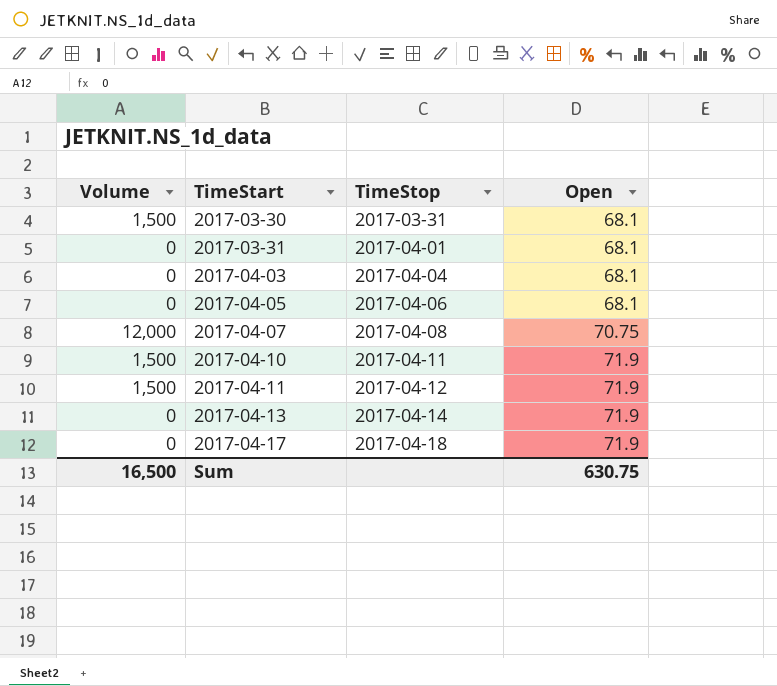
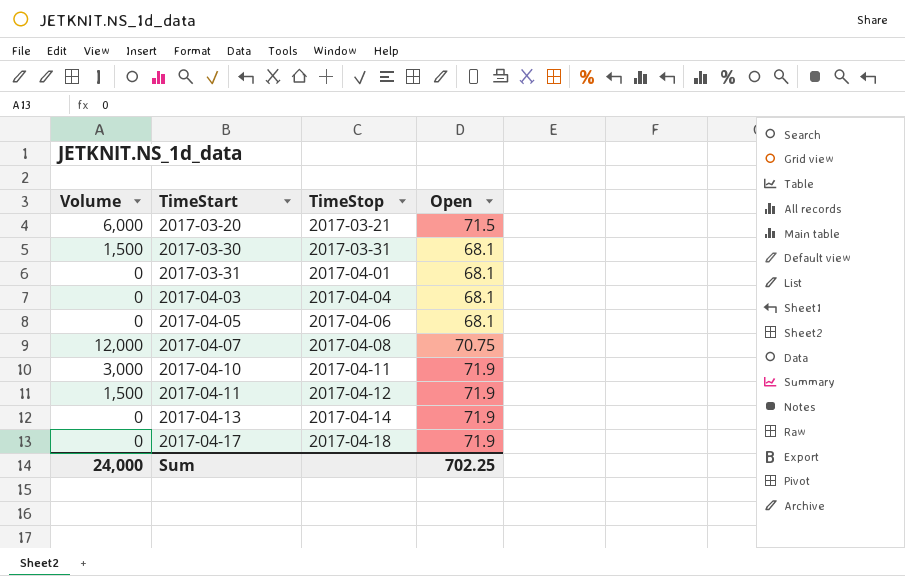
row 2017-03-20: none -> 6,000 | 2017-03-21 | 71.5
2017-04-10 | Volume: 1,500 -> 3,000
Sum | Volume: 16,500 -> 24,000
Sum | Open: 630.75 -> 702.25

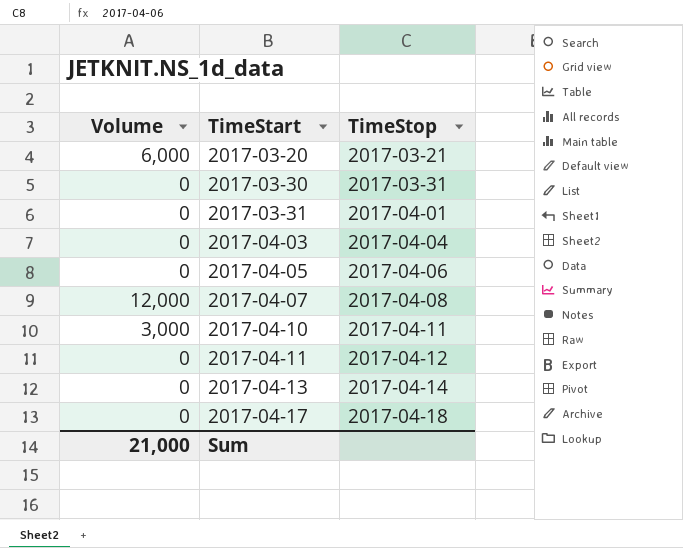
column Open | position: 4 -> none
2017-03-30 | Volume: 1,500 -> 0
2017-04-11 | Volume: 1,500 -> 0
Sum | Volume: 24,000 -> 21,000

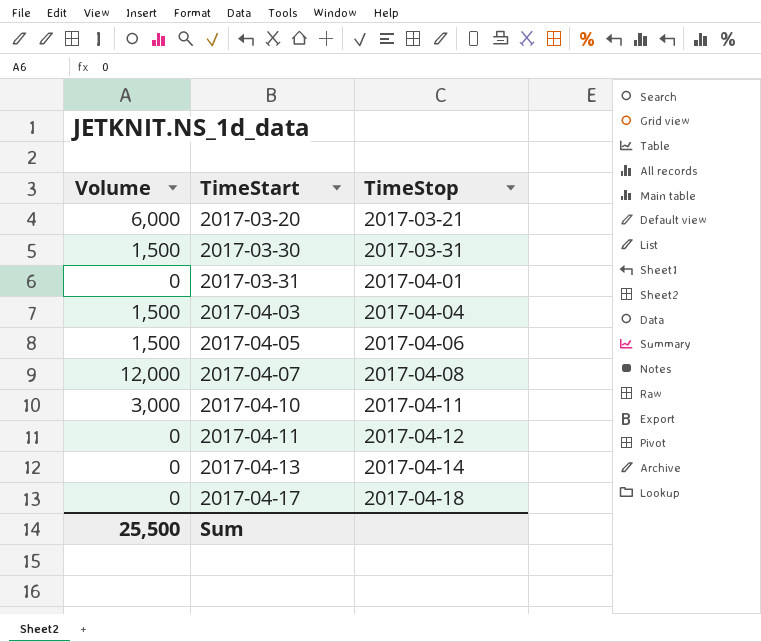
2017-03-30 | Volume: 0 -> 1,500
2017-04-03 | Volume: 0 -> 1,500
2017-04-05 | Volume: 0 -> 1,500
Sum | Volume: 21,000 -> 25,500

